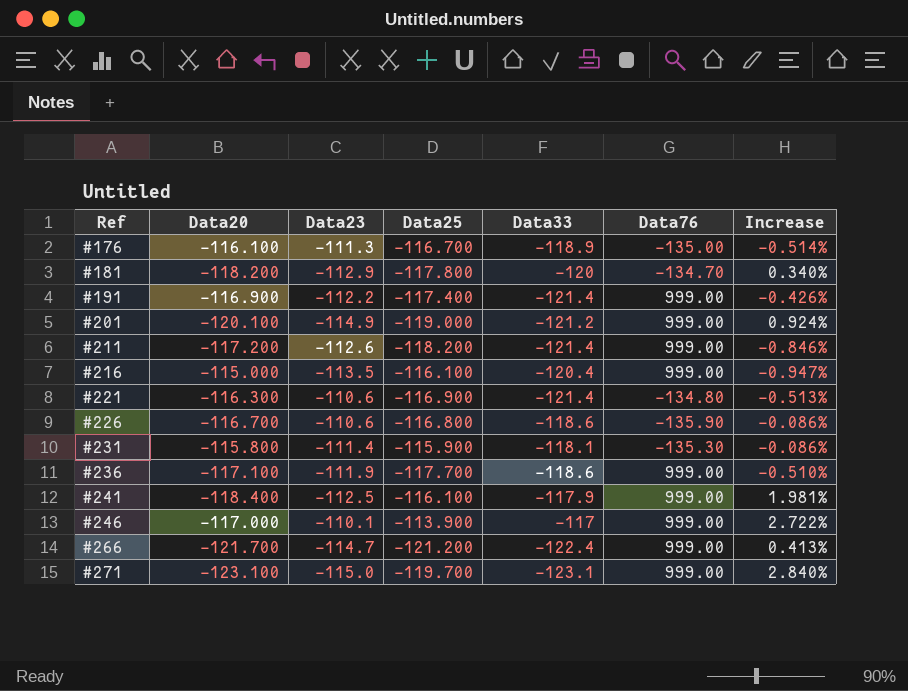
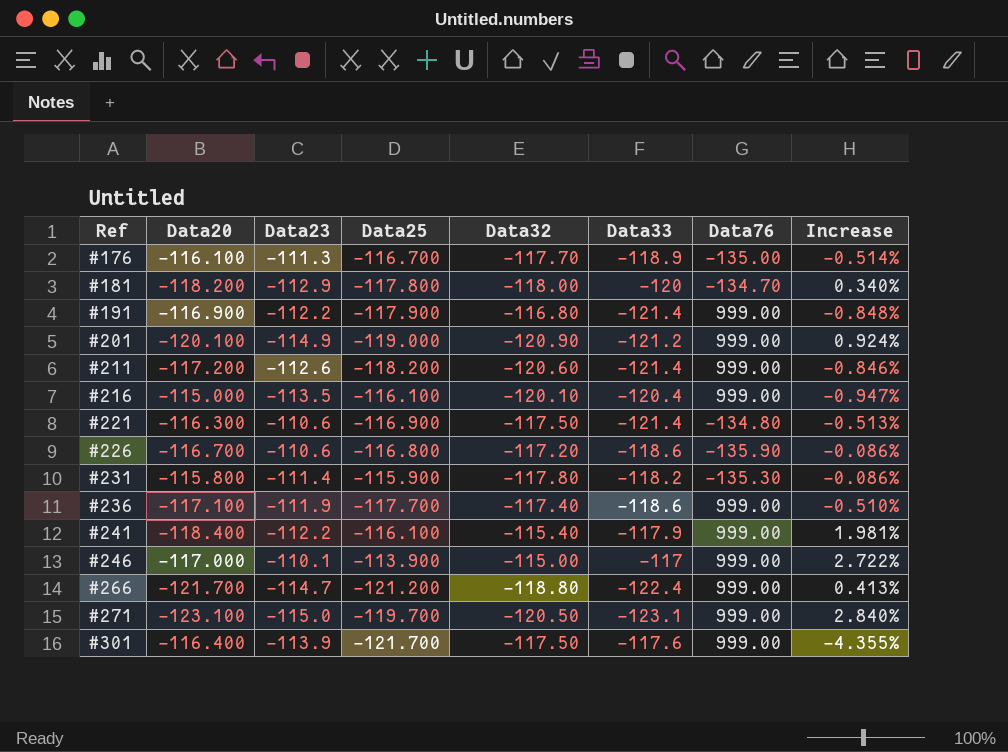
column Data32 | position: none -> 5
#191 | Data25: -117.400 -> -117.900
#191 | Increase: -0.426% -> -0.848%
#231 | Data33: -118.1 -> -118.2
#241 | Data23: -112.5 -> -112.2
row #301: none -> -116.400 | -113.9 | -121.700 | -117.50 | -117.6 | 999.00 | -4.355%

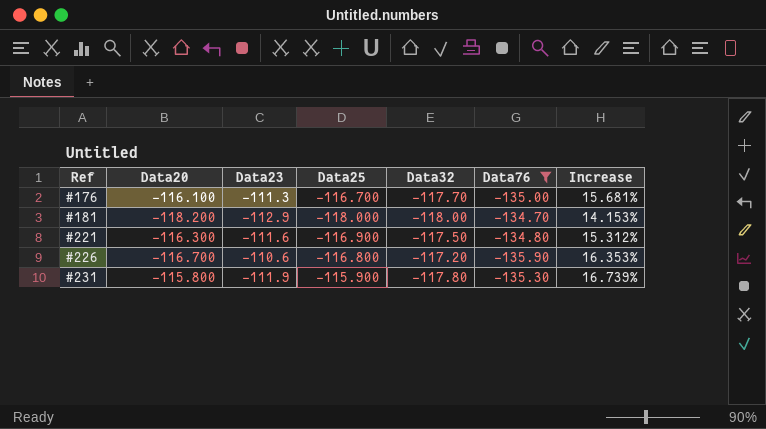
filter: none -> Data76 != 999.00
column Data33 | position: 6 -> none
column Increase | formula: ([Data20] - [Data25]) / [Data25] -> ([Data76] - [Data25]) / [Data25]
#181 | Data25: -117.800 -> -118.000
#221 | Data23: -110.6 -> -111.6
#231 | Data23: -111.4 -> -111.9

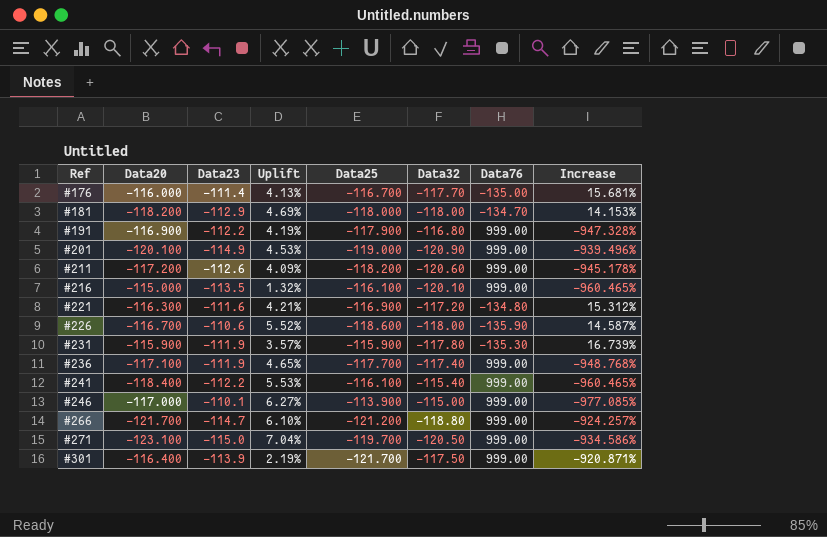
filter: Data76 != 999.00 -> none
column Uplift | formula: none -> ([Data20] - [Data23]) / [Data23]
#176 | Data20: -116.100 -> -116.000
#176 | Data23: -111.3 -> -111.4
#221 | Data32: -117.50 -> -117.20
#226 | Data25: -116.800 -> -118.600
#226 | Data32: -117.20 -> -118.00
#226 | Increase: 16.353% -> 14.587%
#231 | Data20: -115.800 -> -115.900

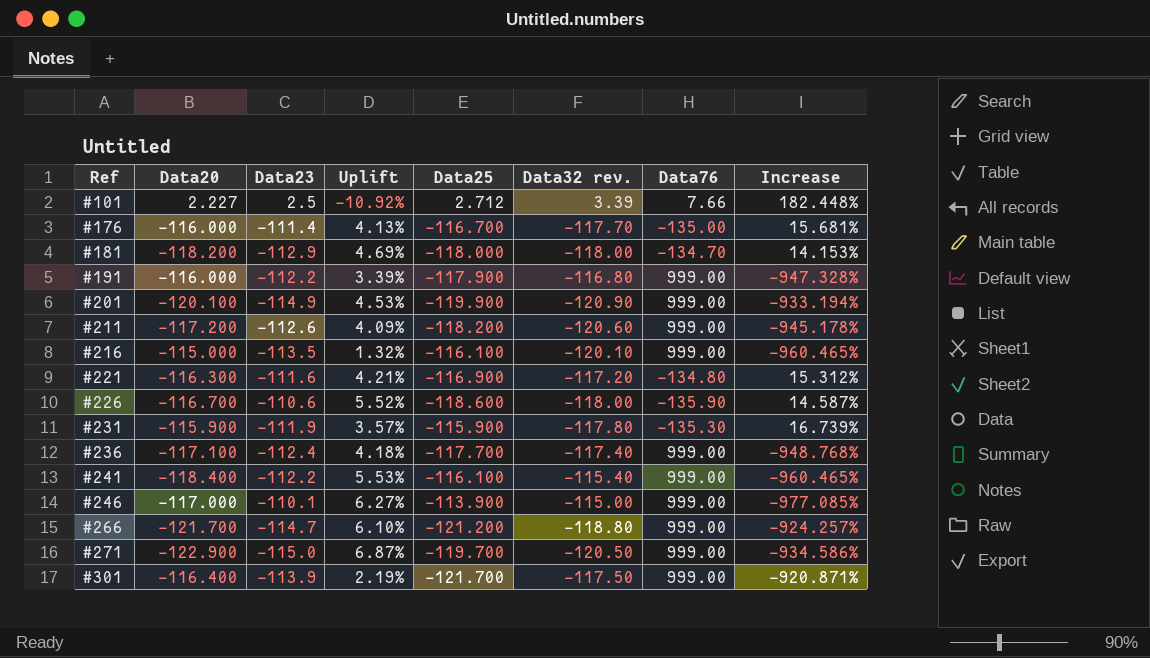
column name: Data32 -> Data32 rev.
row #101: none -> 2.227 | 2.5 | -10.92% | 2.712 | 3.39 | 7.66 | 182.448%
#191 | Data20: -116.900 -> -116.000
#191 | Uplift: 4.19% -> 3.39%
#201 | Data25: -119.000 -> -119.900
#201 | Increase: -939.496% -> -933.194%
#236 | Data23: -111.9 -> -112.4
#236 | Uplift: 4.65% -> 4.18%
#271 | Data20: -123.100 -> -122.900
#271 | Uplift: 7.04% -> 6.87%

